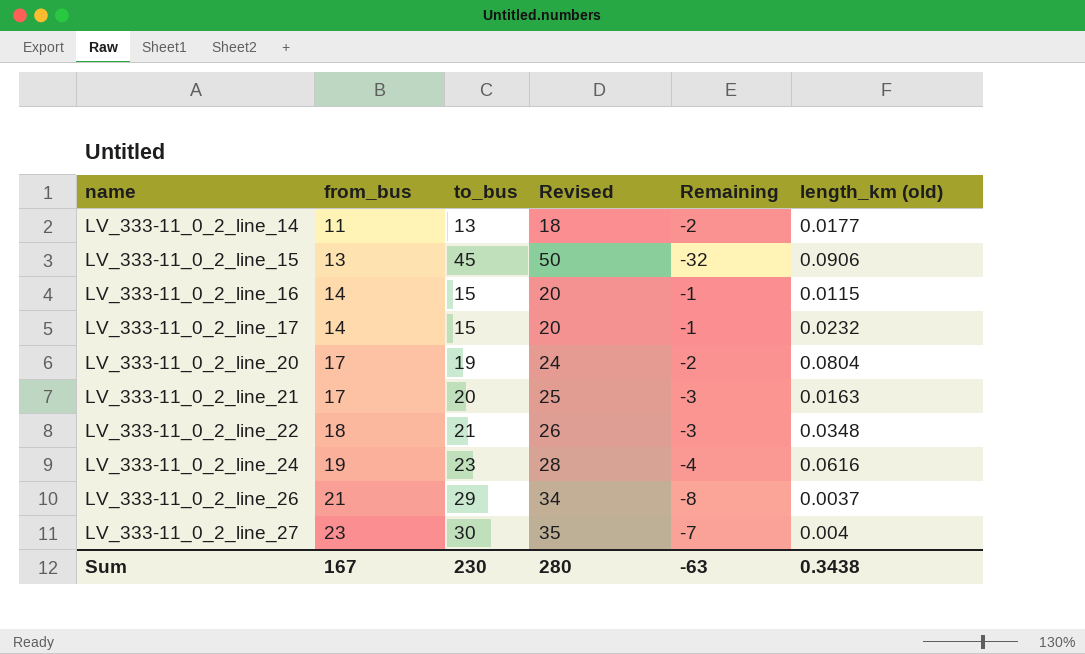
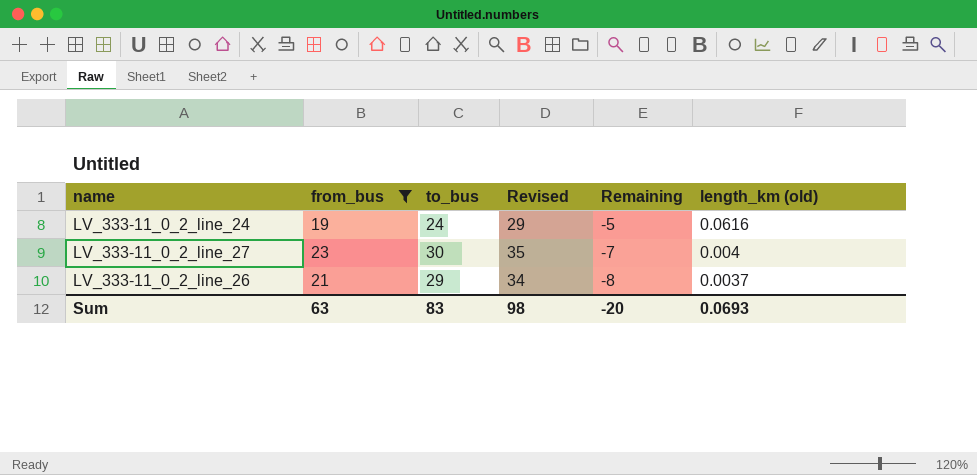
filter: none -> from_bus >= 19
row order: name ascending -> Remaining descending
LV_333-11_0_2_line_24 | to_bus: 23 -> 24
LV_333-11_0_2_line_24 | Revised: 28 -> 29
LV_333-11_0_2_line_24 | Remaining: -4 -> -5
Sum | from_bus: 167 -> 63
Sum | to_bus: 230 -> 83
Sum | Revised: 280 -> 98
Sum | Remaining: -63 -> -20
Sum | length_km (old): 0.3438 -> 0.0693

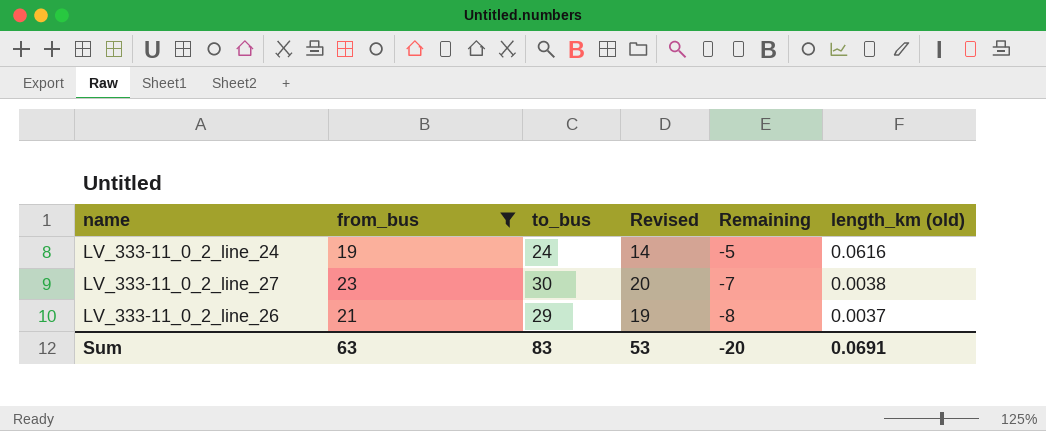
column Revised | formula: [to_bus] + 5 -> [to_bus] - 10
LV_333-11_0_2_line_27 | length_km (old): 0.004 -> 0.0038
Sum | Revised: 98 -> 53
Sum | length_km (old): 0.0693 -> 0.0691

